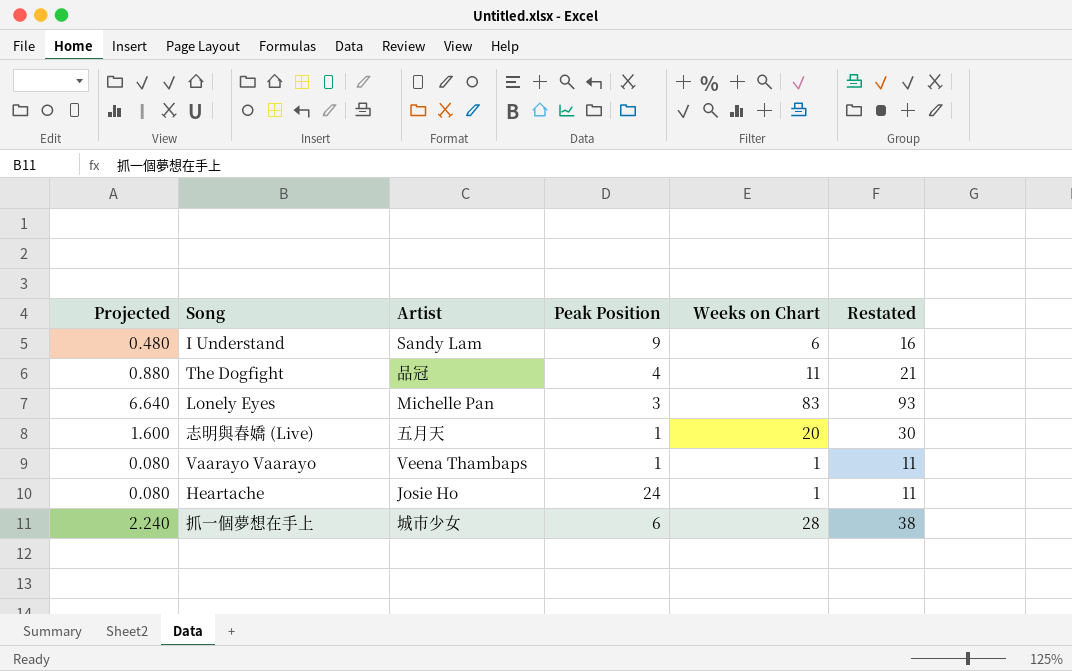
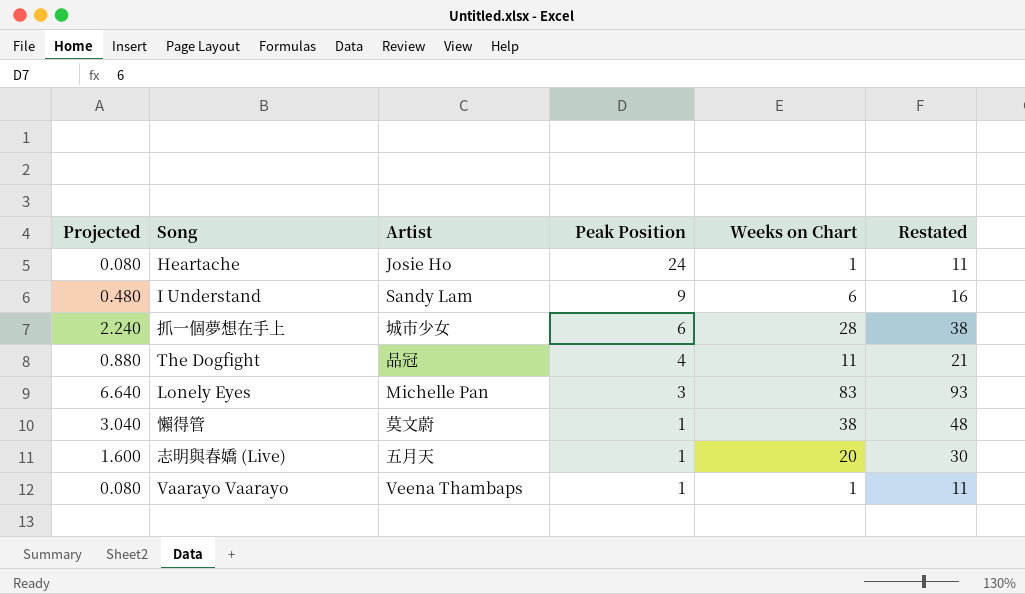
row order: none -> Peak Position descending
row 懶得管: none -> 3.040 | 莫文蔚 | 1 | 38 | 48

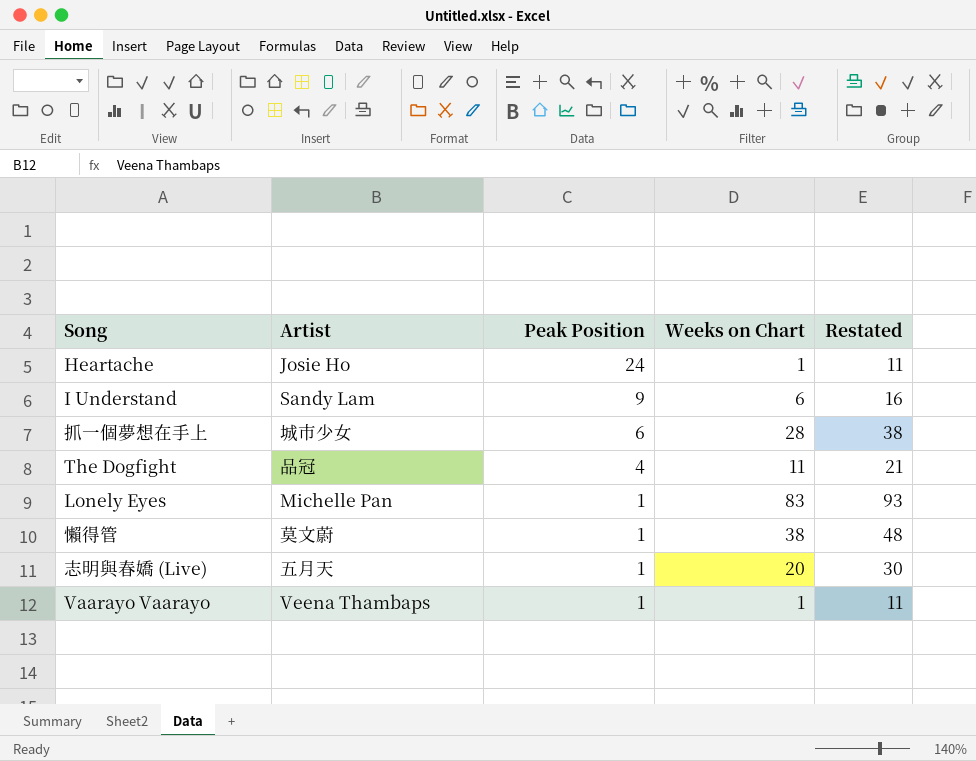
column Projected | formula: [Weeks on Chart] * 0.08 -> none
Lonely Eyes | Peak Position: 3 -> 1

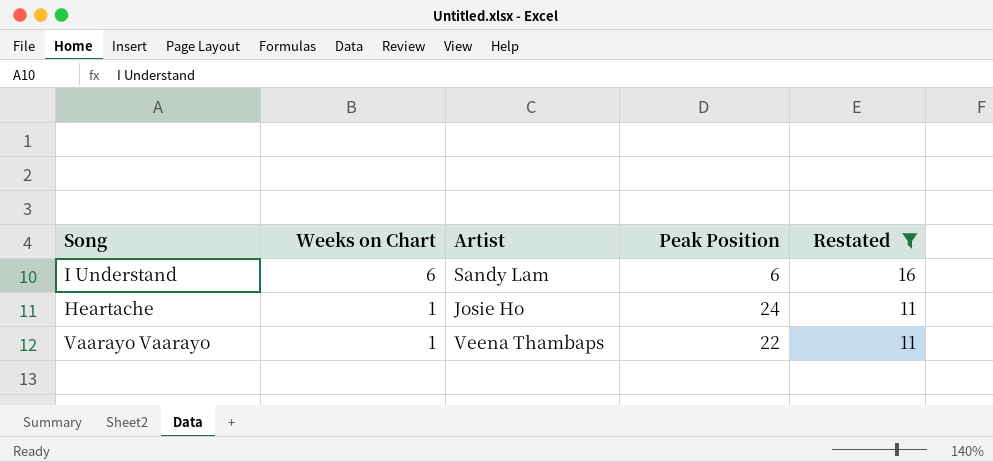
filter: none -> Restated <= 16
row order: Peak Position descending -> Weeks on Chart descending
column Weeks on Chart | position: 4 -> 2
I Understand | Peak Position: 9 -> 6
Vaarayo Vaarayo | Peak Position: 1 -> 22

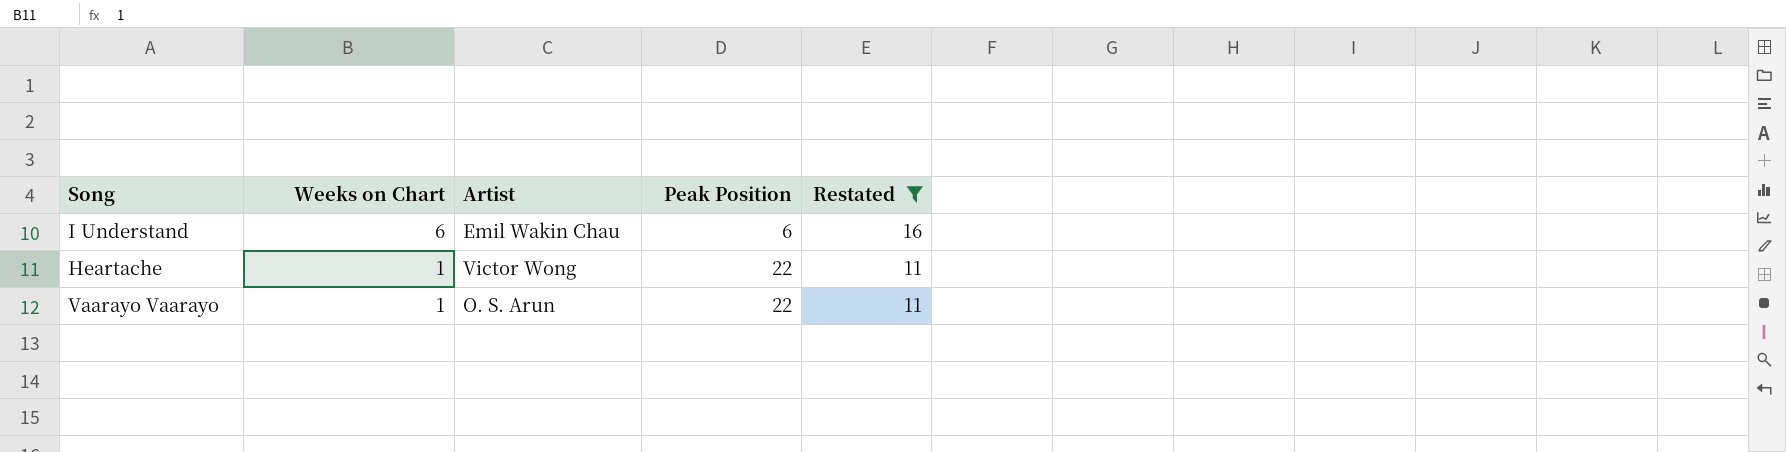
I Understand | Artist: Sandy Lam -> Emil Wakin Chau
Heartache | Artist: Josie Ho -> Victor Wong
Heartache | Peak Position: 24 -> 22
Vaarayo Vaarayo | Artist: Veena Thambaps -> O. S. Arun

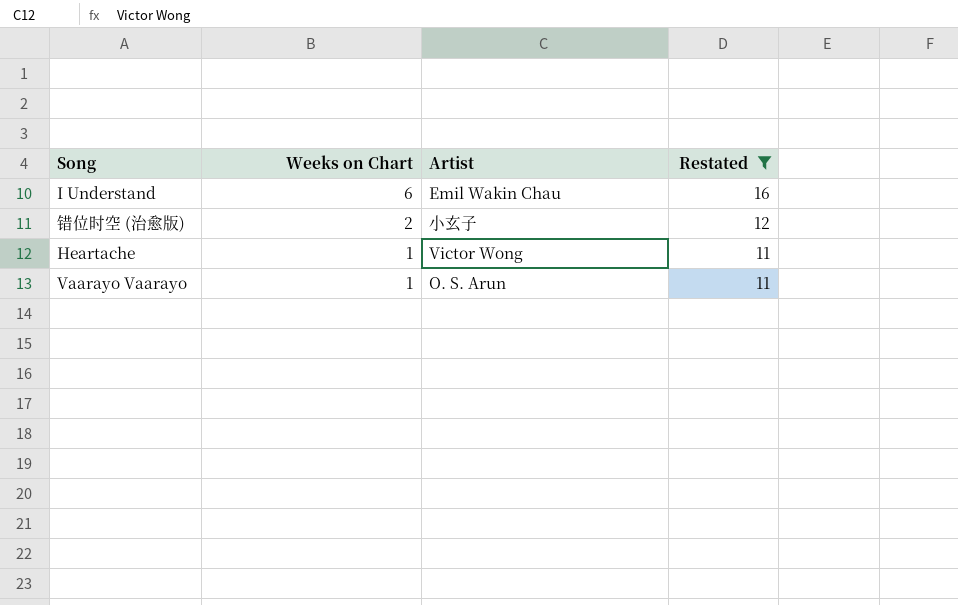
column Peak Position | position: 4 -> none
row 错位时空 (治愈版): none -> 2 | 小玄子 | 12

